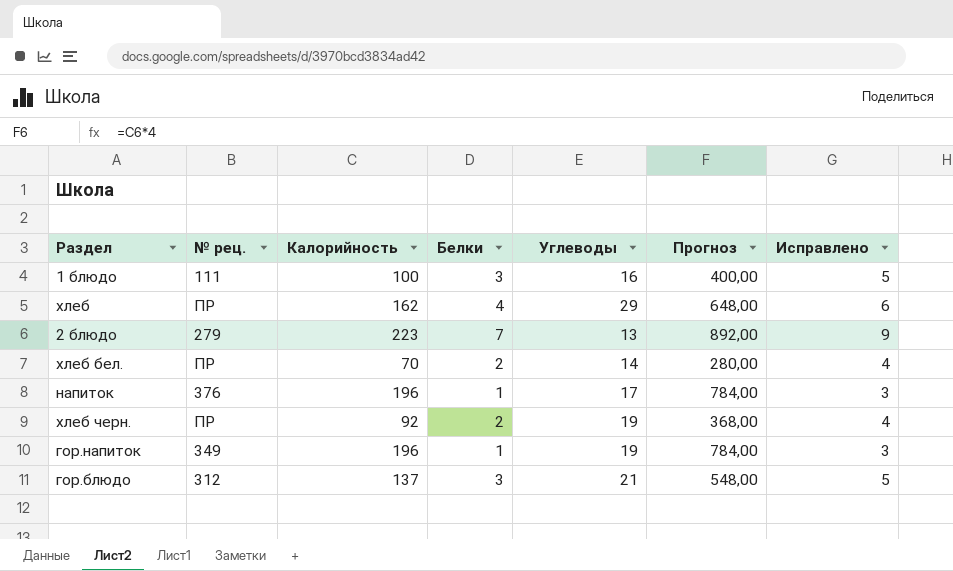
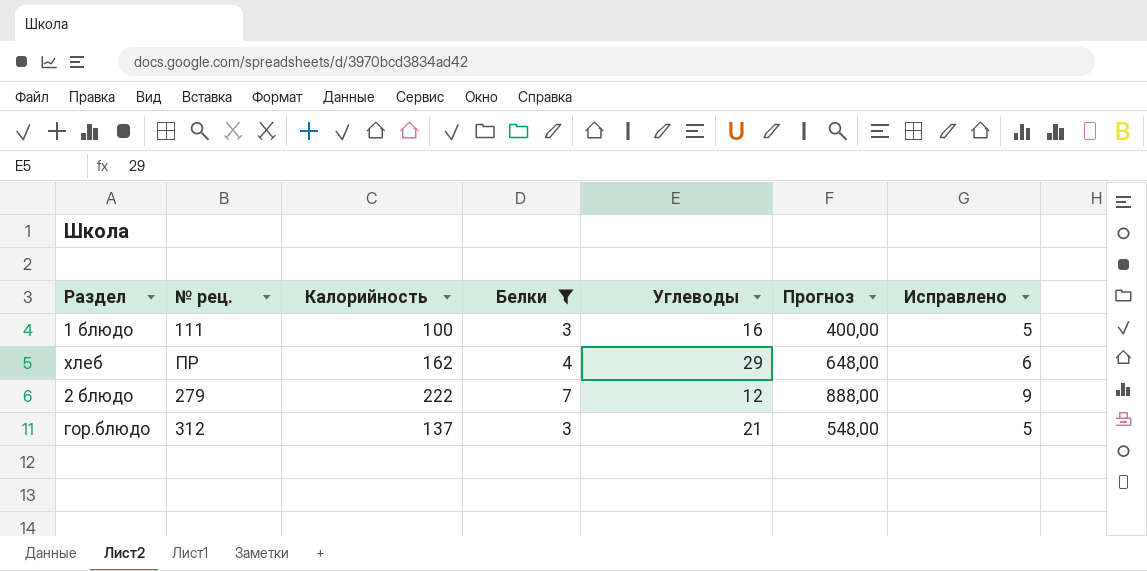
filter: none -> Белки >= 3
2 блюдо | Калорийность: 223 -> 222
2 блюдо | Углеводы: 13 -> 12
2 блюдо | Прогноз: 892,00 -> 888,00

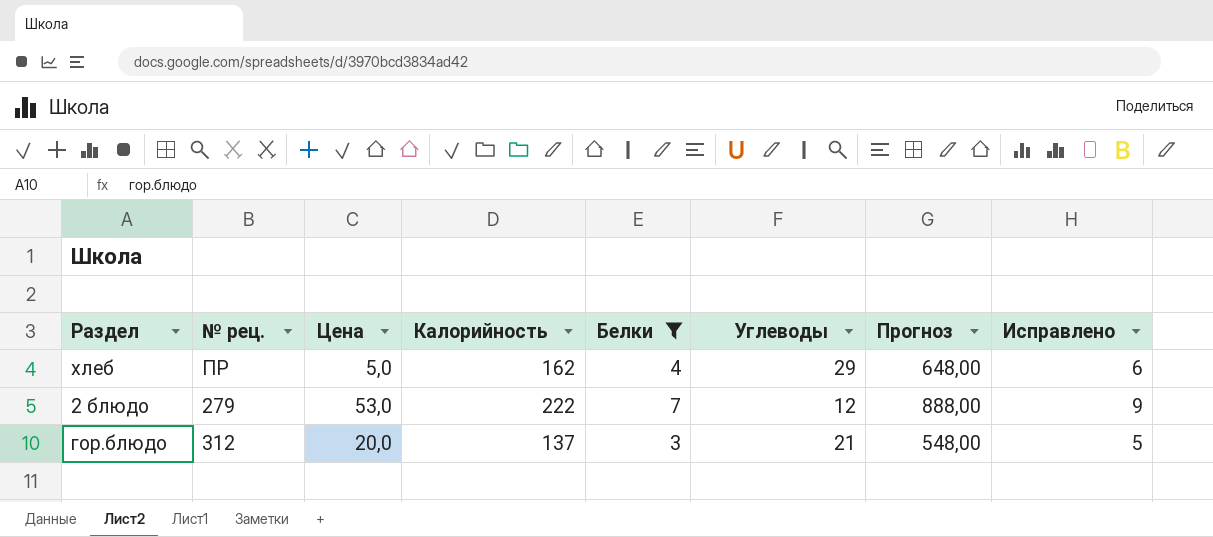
column Цена | position: none -> 3
row 1 блюдо: 111 | 100 | 3 | 16 | 400,00 | 5 -> none

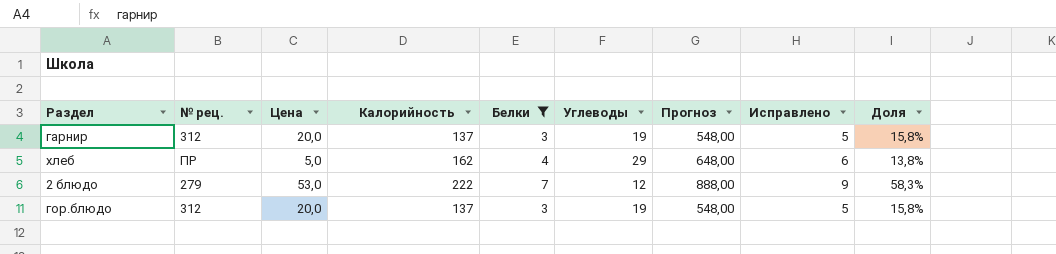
column Доля | formula: none -> [Белки] / [Углеводы]
row гарнир: none -> 312 | 20,0 | 137 | 3 | 19 | 548,00 | 5 | 15,8%
гор.блюдо | Углеводы: 21 -> 19

